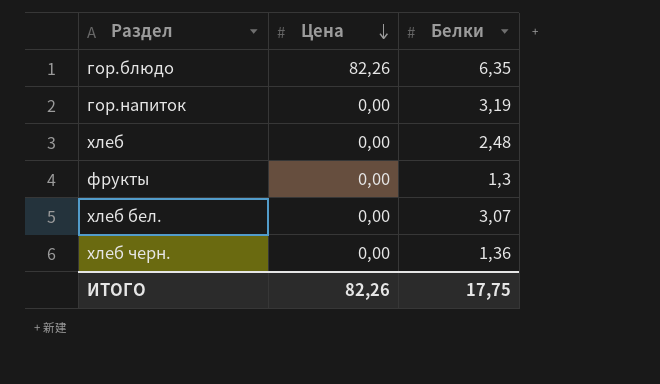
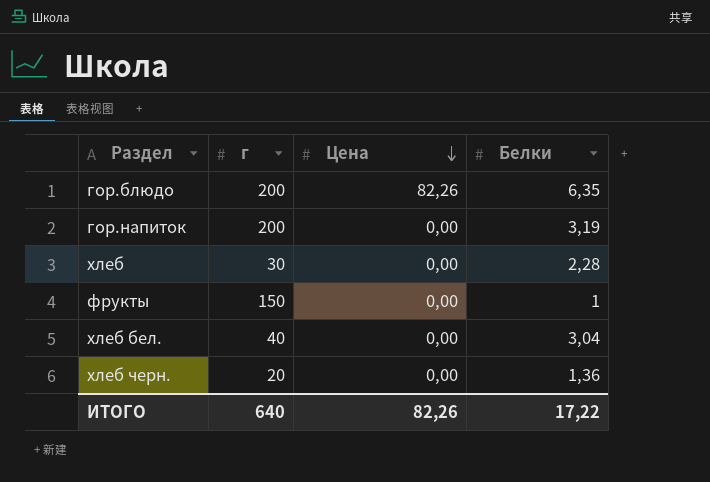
column г | position: none -> 2
хлеб | Белки: 2,48 -> 2,28
фрукты | Белки: 1,3 -> 1
хлеб бел. | Белки: 3,07 -> 3,04
ИТОГО | Белки: 17,75 -> 17,22

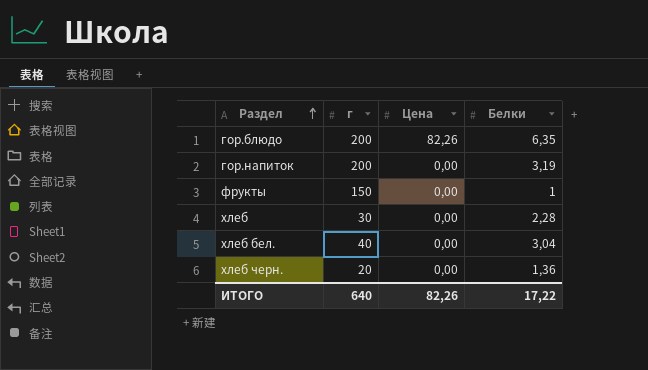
row order: Цена descending -> Раздел ascending

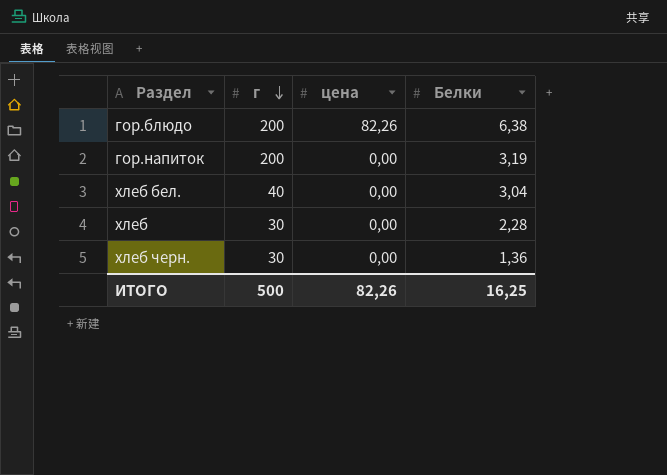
row order: Раздел ascending -> г descending
column name: Цена -> цена
row фрукты: 150 | 0,00 | 1 -> none
гор.блюдо | Белки: 6,35 -> 6,38
хлеб черн. | г: 20 -> 30
ИТОГО | г: 640 -> 500
ИТОГО | Белки: 17,22 -> 16,25

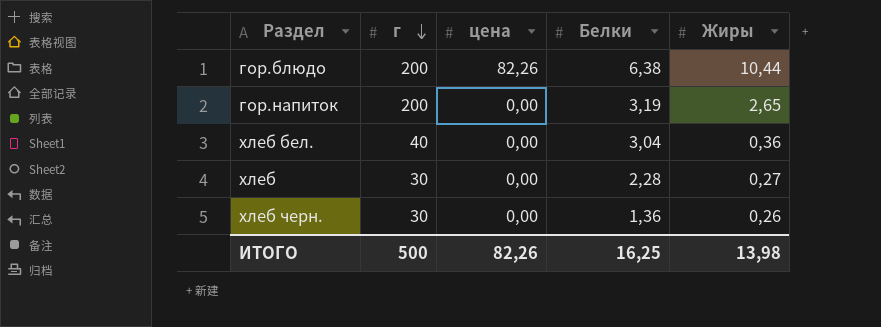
column Жиры | position: none -> 5

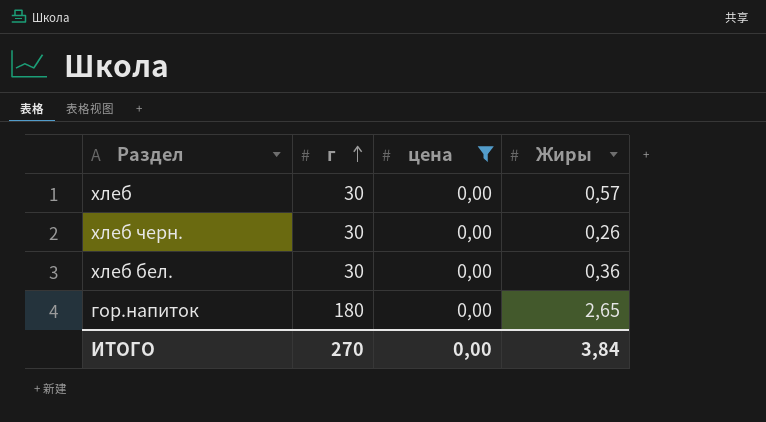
filter: none -> цена = 0,00
row order: г descending -> г ascending
column Белки | position: 4 -> none
хлеб | Жиры: 0,27 -> 0,57
хлеб бел. | г: 40 -> 30
гор.напиток | г: 200 -> 180
ИТОГО | г: 500 -> 270
ИТОГО | цена: 82,26 -> 0,00
ИТОГО | Жиры: 13,98 -> 3,84

